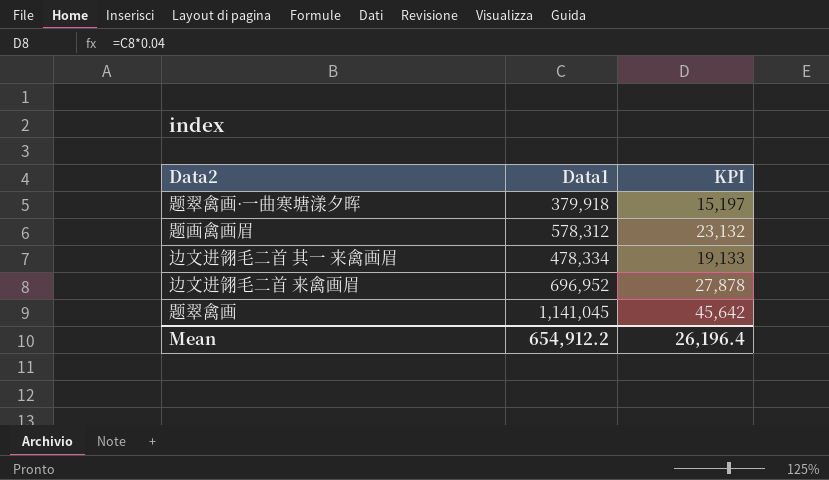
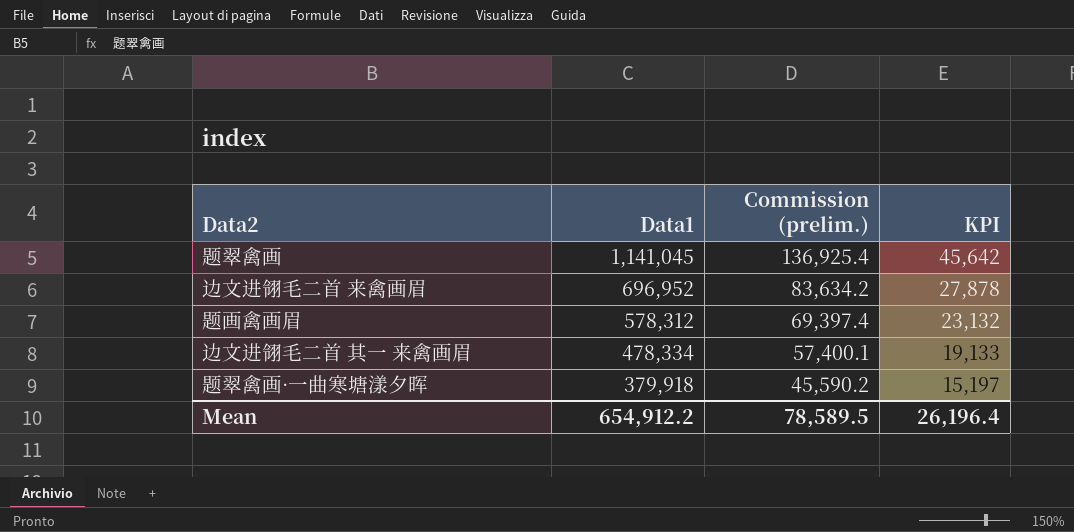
row order: none -> Data1 descending
column Commission (prelim.) | formula: none -> [Data1] * 0.12

